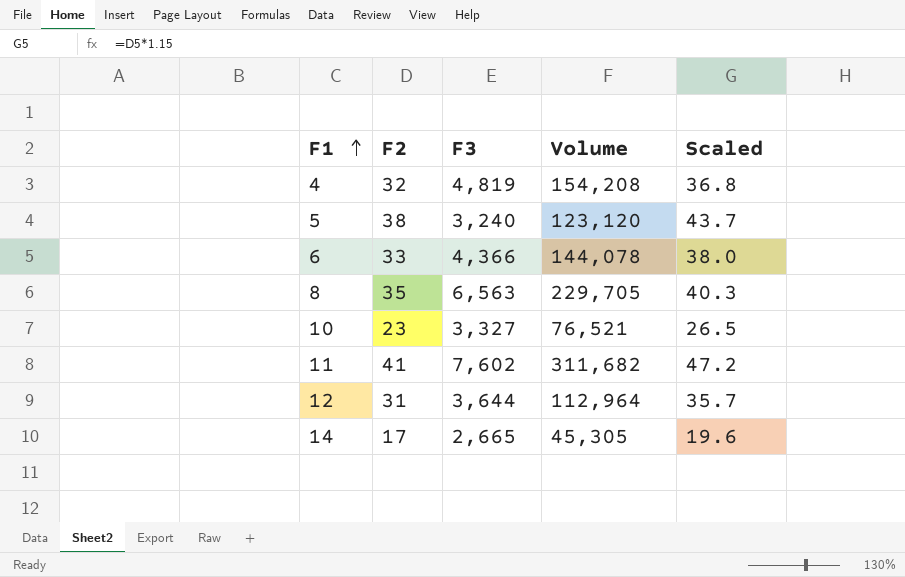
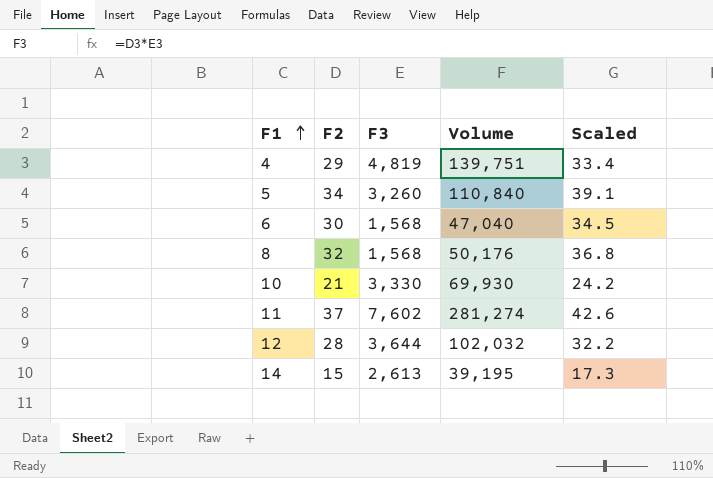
4 | F2: 32 -> 29
4 | Volume: 154,208 -> 139,751
4 | Scaled: 36.8 -> 33.4
5 | F2: 38 -> 34
5 | F3: 3,240 -> 3,260
5 | Volume: 123,120 -> 110,840
5 | Scaled: 43.7 -> 39.1
6 | F2: 33 -> 30
6 | F3: 4,366 -> 1,568
6 | Volume: 144,078 -> 47,040
6 | Scaled: 38.0 -> 34.5
8 | F2: 35 -> 32
8 | F3: 6,563 -> 1,568
8 | Volume: 229,705 -> 50,176
8 | Scaled: 40.3 -> 36.8
10 | F2: 23 -> 21
10 | F3: 3,327 -> 3,330
10 | Volume: 76,521 -> 69,930
10 | Scaled: 26.5 -> 24.2
11 | F2: 41 -> 37
11 | Volume: 311,682 -> 281,274
11 | Scaled: 47.2 -> 42.6
12 | F2: 31 -> 28
12 | Volume: 112,964 -> 102,032
12 | Scaled: 35.7 -> 32.2
14 | F2: 17 -> 15
14 | F3: 2,665 -> 2,613
14 | Volume: 45,305 -> 39,195
14 | Scaled: 19.6 -> 17.3

